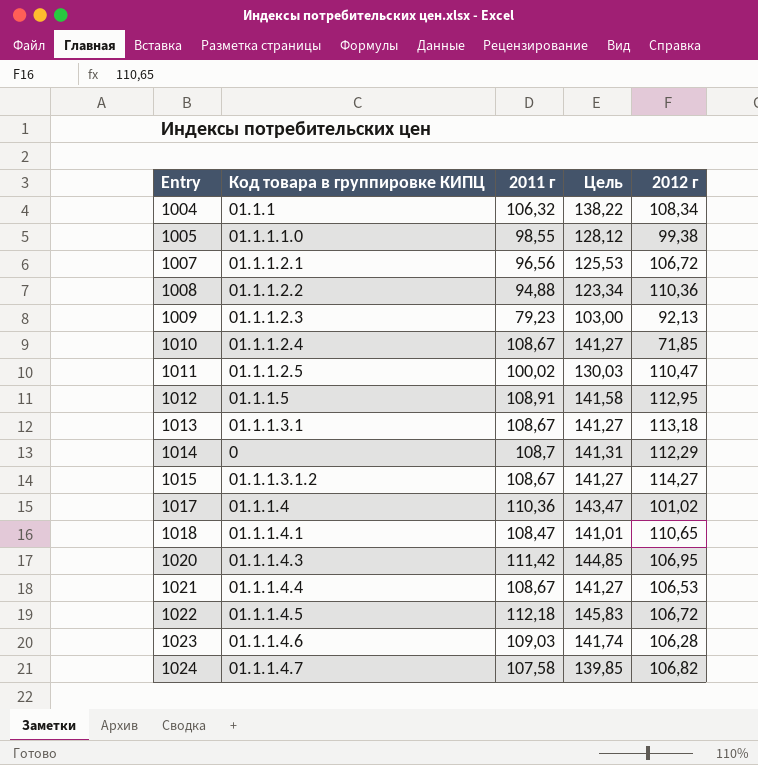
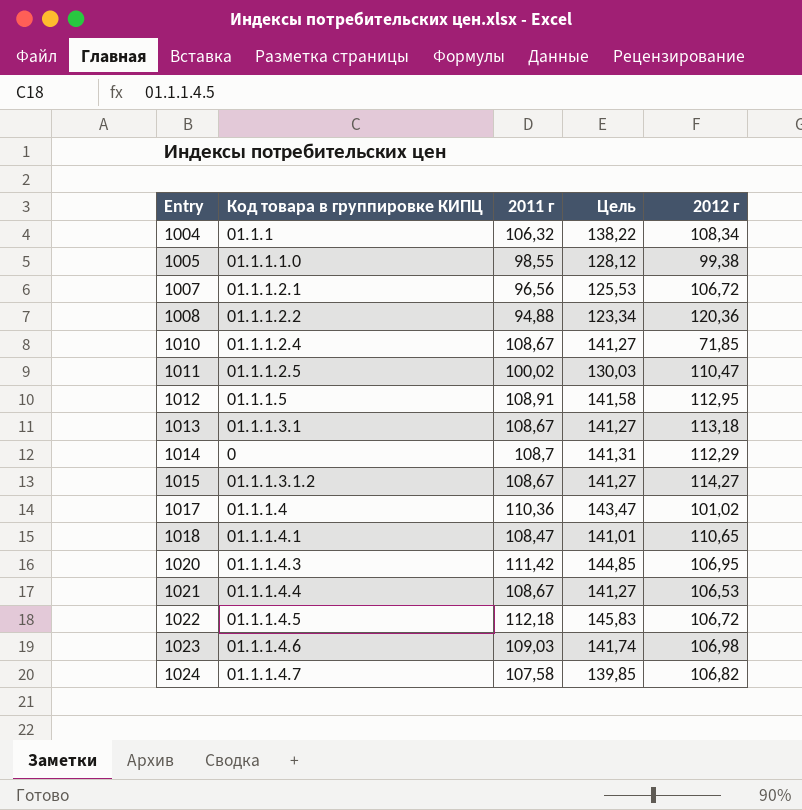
row 1009: 01.1.1.2.3 | 79,23 | 103,00 | 92,13 -> none
1008 | 2012 г: 110,36 -> 120,36
1023 | 2012 г: 106,28 -> 106,98

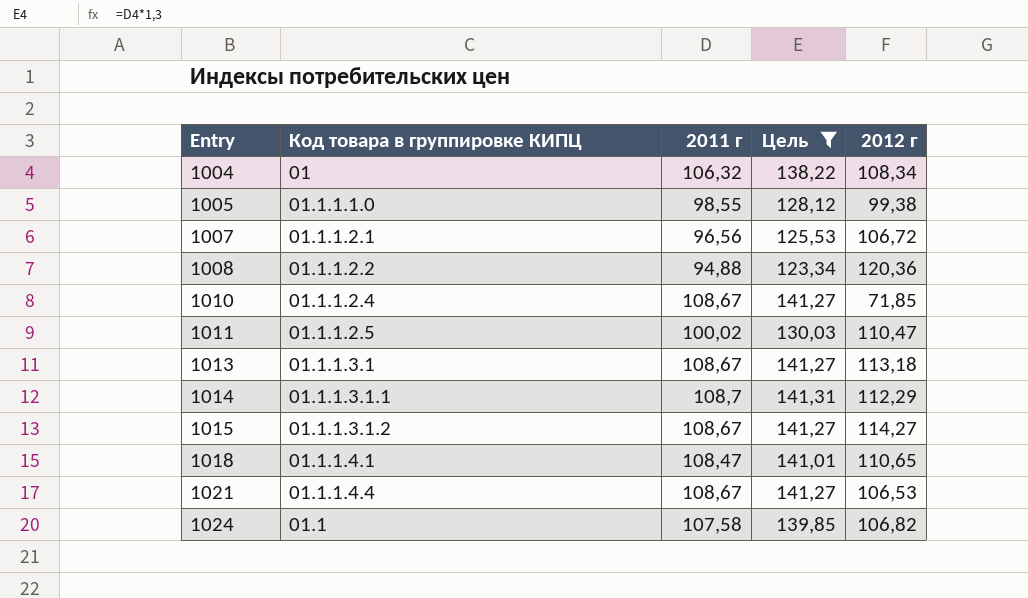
filter: none -> Цель <= 141,31
1004 | Код товара в группировке КИПЦ: 01.1.1 -> 01
1014 | Код товара в группировке КИПЦ: 0 -> 01.1.1.3.1.1
1024 | Код товара в группировке КИПЦ: 01.1.1.4.7 -> 01.1

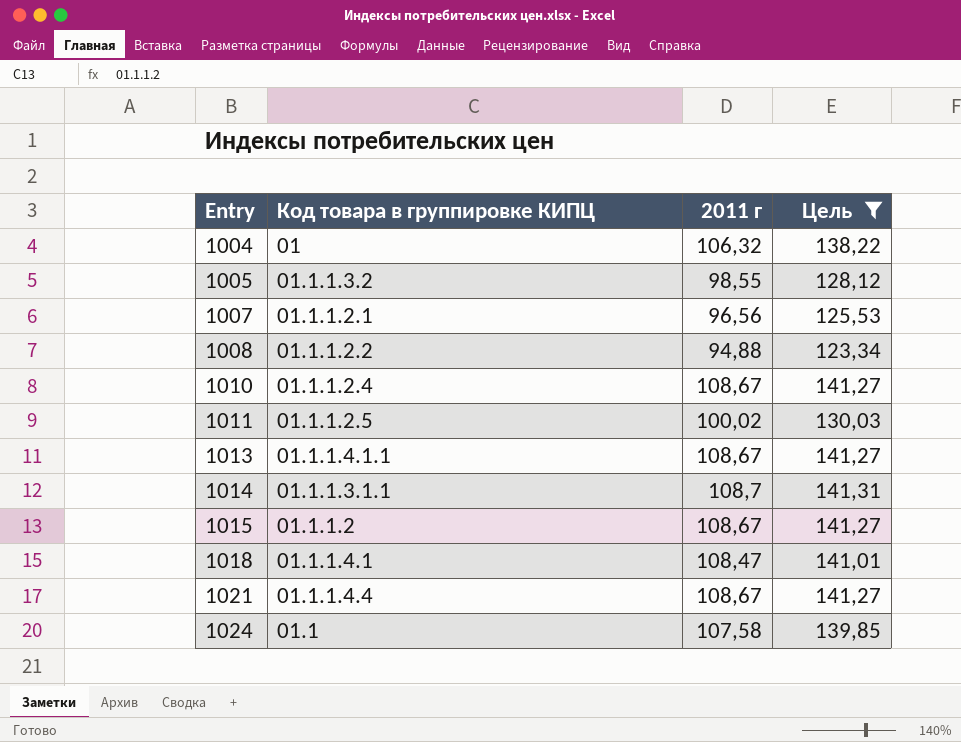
column 2012 г | position: 5 -> none
1005 | Код товара в группировке КИПЦ: 01.1.1.1.0 -> 01.1.1.3.2
1013 | Код товара в группировке КИПЦ: 01.1.1.3.1 -> 01.1.1.4.1.1
1015 | Код товара в группировке КИПЦ: 01.1.1.3.1.2 -> 01.1.1.2

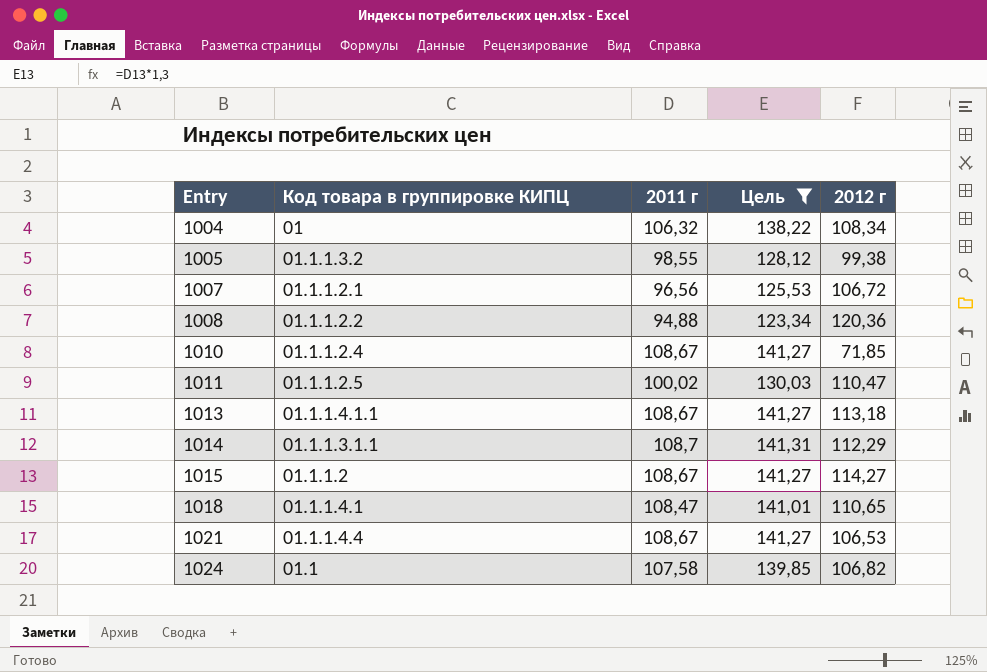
column 2012 г | position: none -> 5

